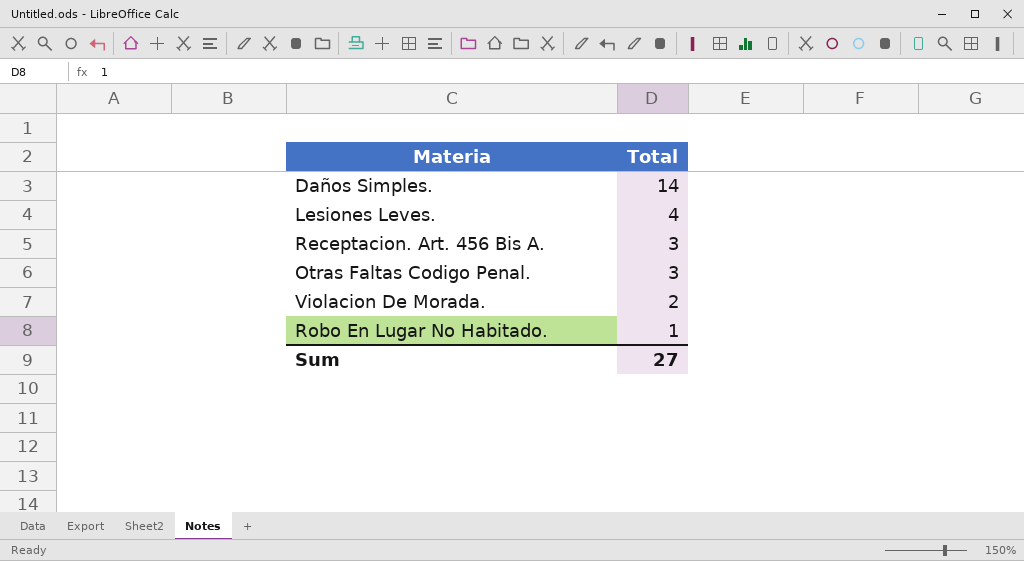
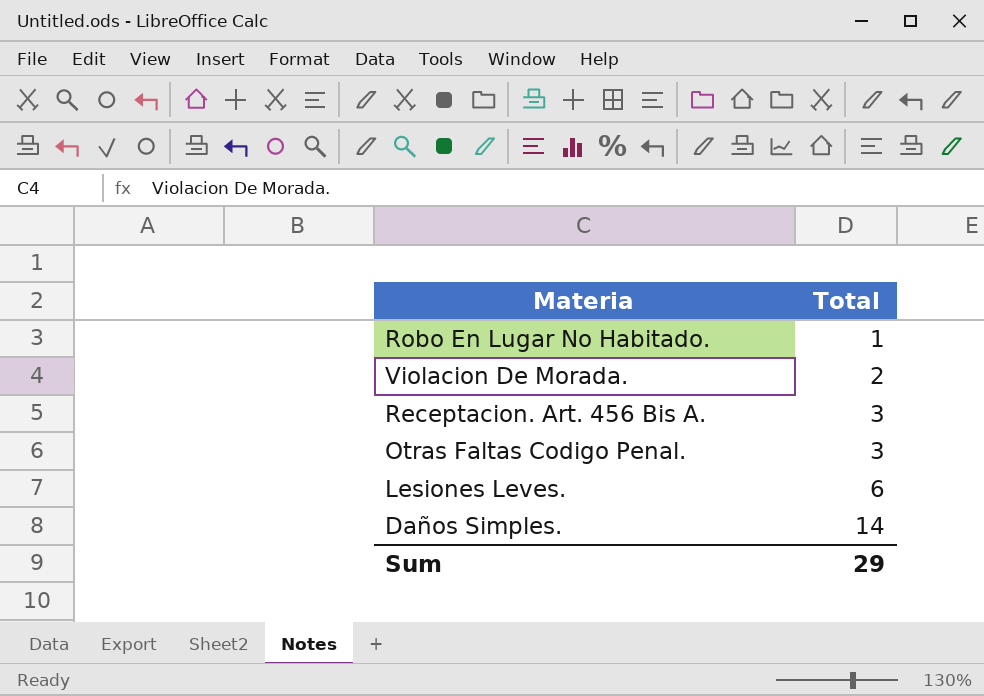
row order: Total descending -> Total ascending
Lesiones Leves. | Total: 4 -> 6
Sum | Total: 27 -> 29

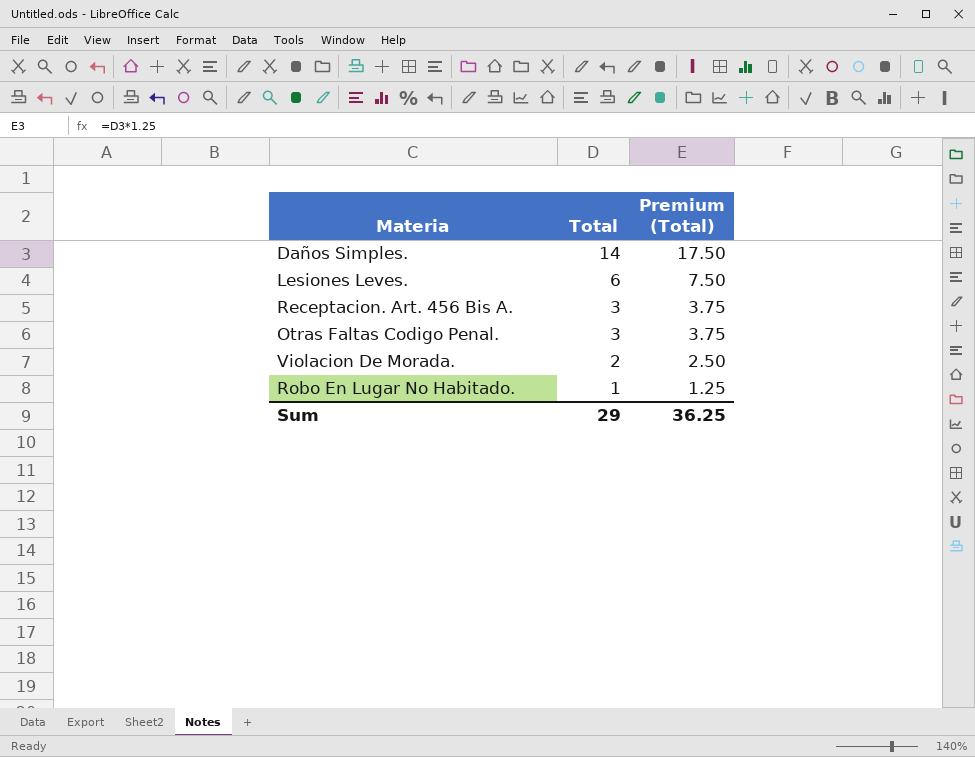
row order: Total ascending -> Total descending
column Premium (Total) | formula: none -> [Total] * 1.25

